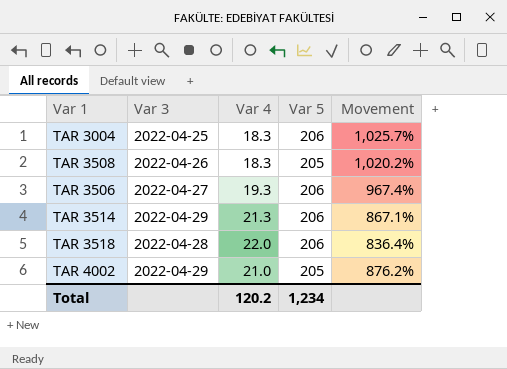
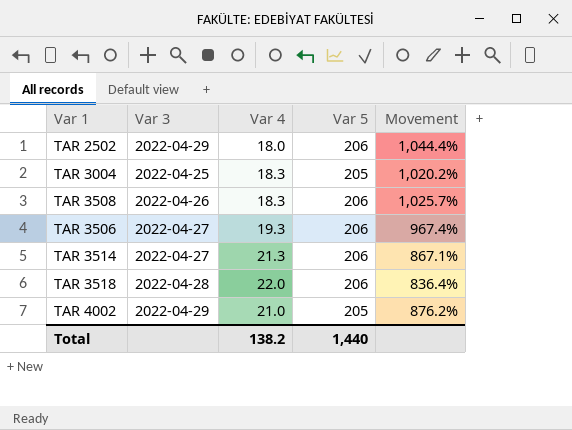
row TAR 2502: none -> 2022-04-29 | 18.0 | 206 | 1,044.4%
TAR 3004 | Var 5: 206 -> 205
TAR 3004 | Movement: 1,025.7% -> 1,020.2%
TAR 3508 | Var 5: 205 -> 206
TAR 3508 | Movement: 1,020.2% -> 1,025.7%
TAR 3514 | Var 3: 2022-04-29 -> 2022-04-27
Total | Var 4: 120.2 -> 138.2
Total | Var 5: 1,234 -> 1,440

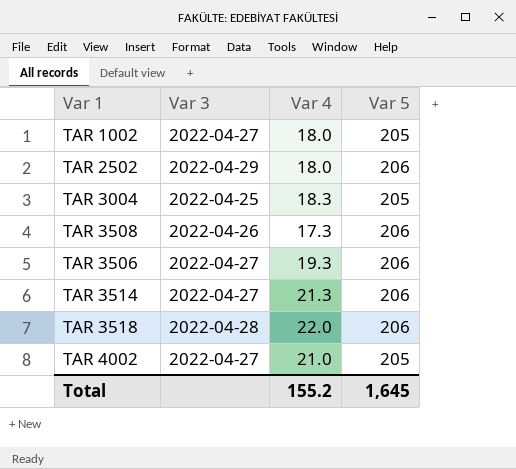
column Movement | formula: ([Var 5] - [Var 4]) / [Var 4] -> none
row TAR 1002: none -> 2022-04-27 | 18.0 | 205
TAR 3508 | Var 4: 18.3 -> 17.3
TAR 4002 | Var 3: 2022-04-29 -> 2022-04-27
Total | Var 4: 138.2 -> 155.2
Total | Var 5: 1,440 -> 1,645

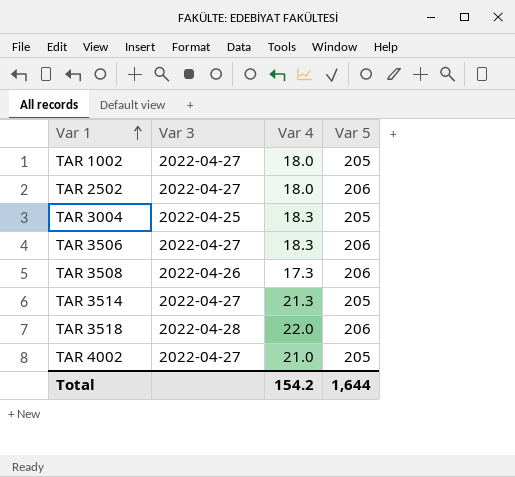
row order: none -> Var 1 ascending
TAR 2502 | Var 3: 2022-04-29 -> 2022-04-27
TAR 3506 | Var 4: 19.3 -> 18.3
TAR 3514 | Var 5: 206 -> 205
Total | Var 4: 155.2 -> 154.2
Total | Var 5: 1,645 -> 1,644

